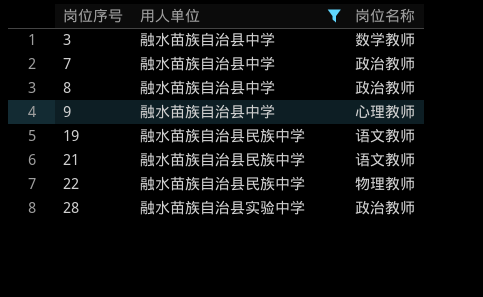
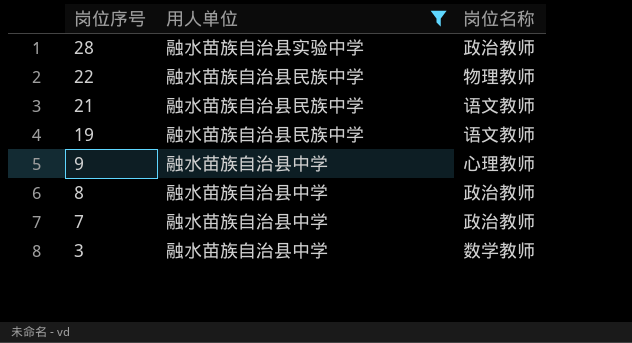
row order: 岗位序号 ascending -> 岗位序号 descending

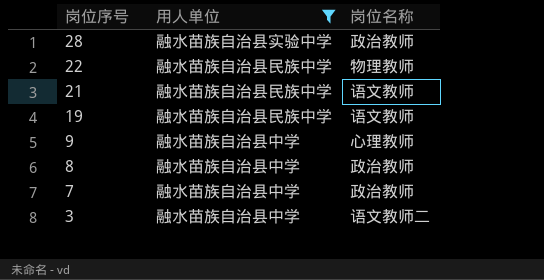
3 | 岗位名称: 数学教师 -> 语文教师二

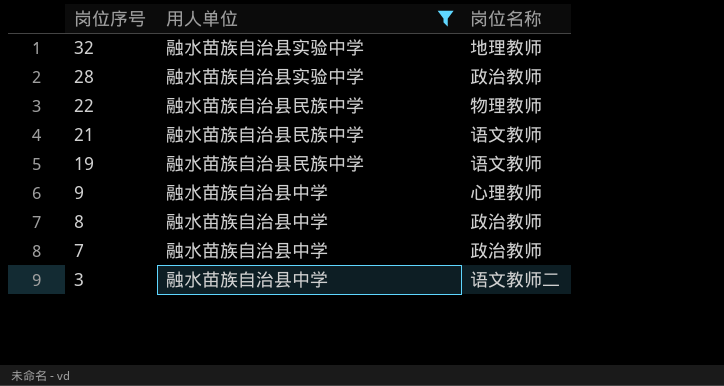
row 32: none -> 融水苗族自治县实验中学 | 地理教师

